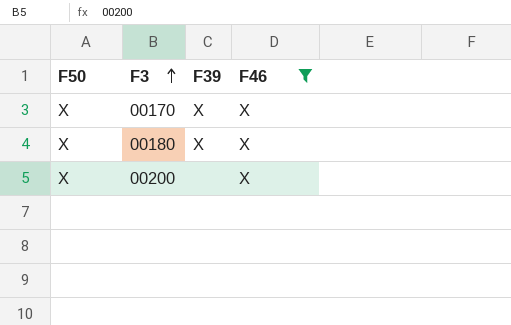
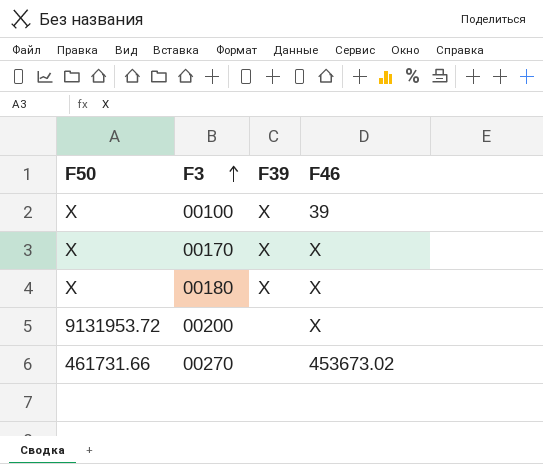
filter: F46 = X -> none
00200 | F50: X -> 9131953.72

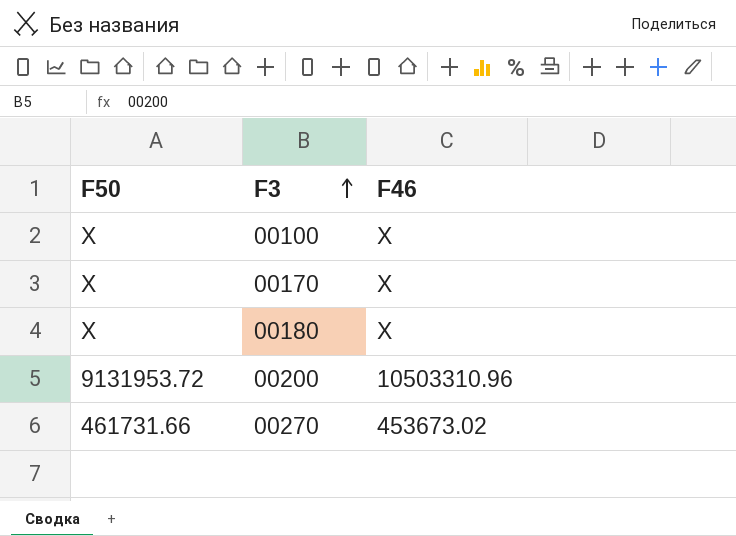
column F39 | position: 3 -> none
00100 | F46: 39 -> X
00200 | F46: X -> 10503310.96

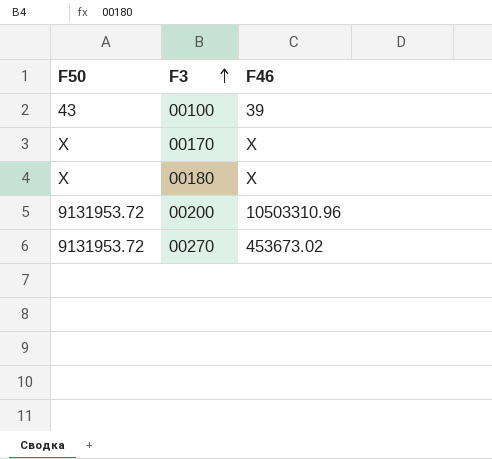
00100 | F50: X -> 43
00100 | F46: X -> 39
00270 | F50: 461731.66 -> 9131953.72

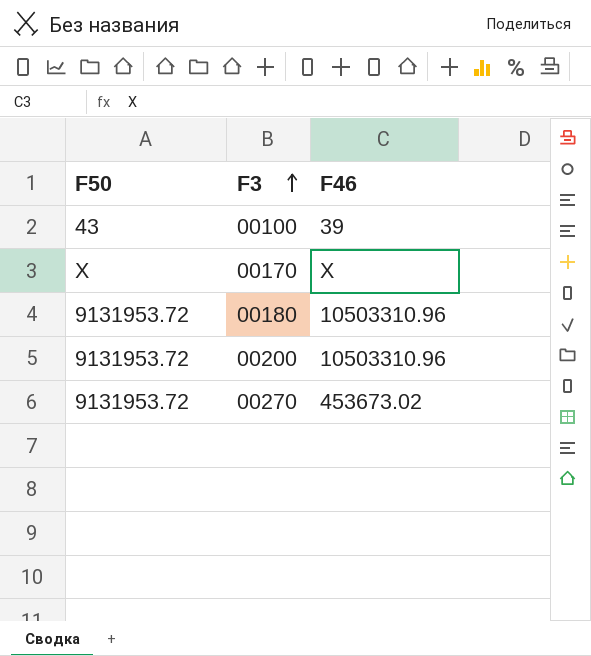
00180 | F50: X -> 9131953.72
00180 | F46: X -> 10503310.96

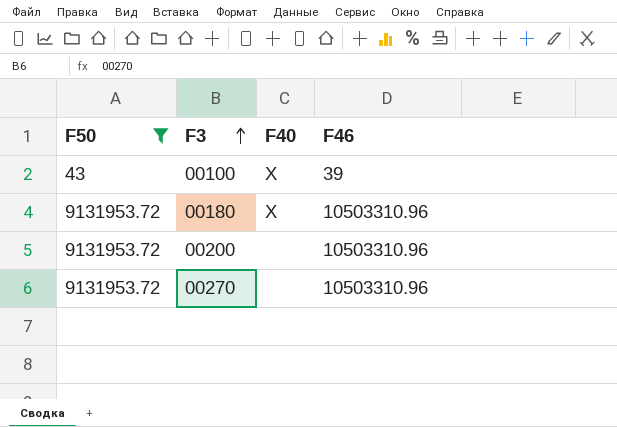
filter: none -> F50 != X
column F40 | position: none -> 3
00270 | F46: 453673.02 -> 10503310.96

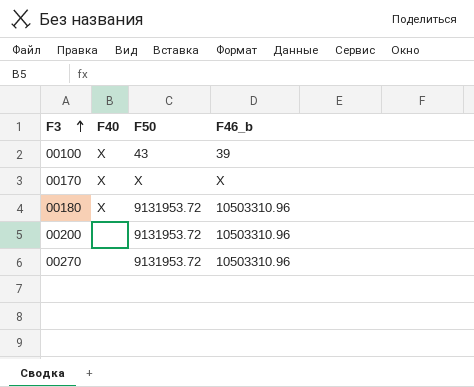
filter: F50 != X -> none
column F50 | position: 1 -> 3
column name: F46 -> F46_b

